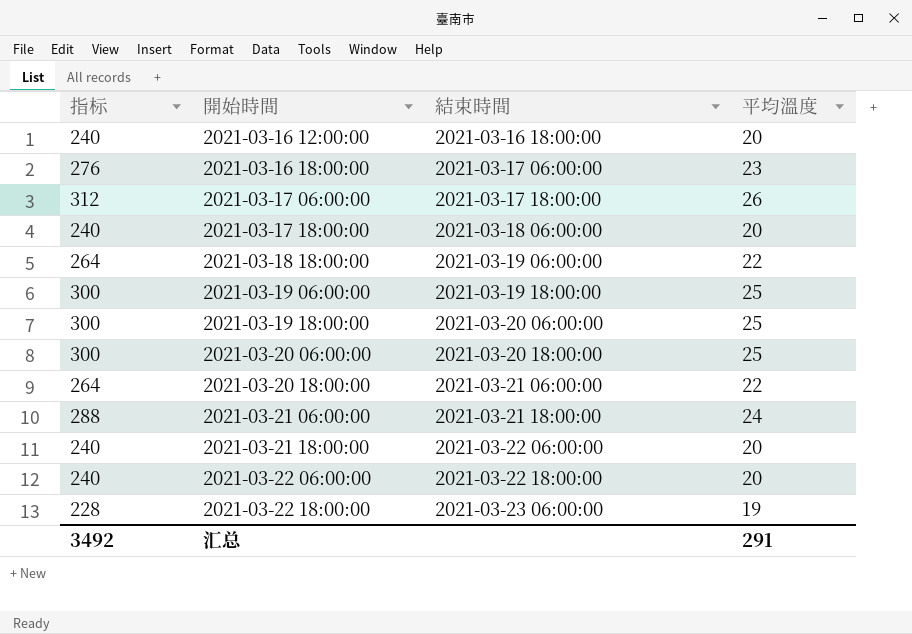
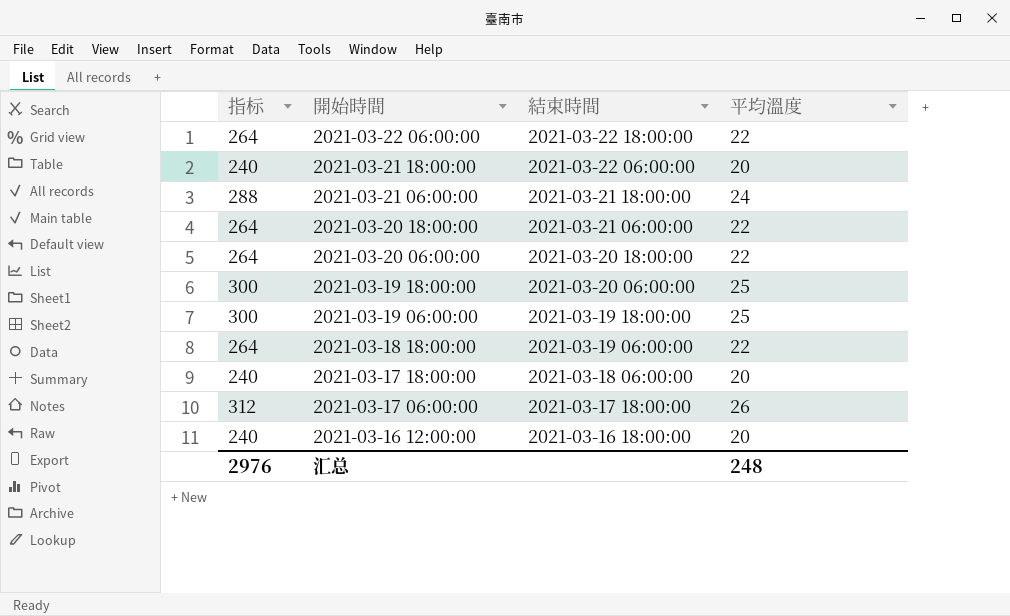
row order: 開始時間 ascending -> 開始時間 descending
row 2021-03-16 18:00:00: 276 | 2021-03-17 06:00:00 | 23 -> none
row 2021-03-22 18:00:00: 228 | 2021-03-23 06:00:00 | 19 -> none
2021-03-22 06:00:00 | 指标: 240 -> 264
2021-03-22 06:00:00 | 平均溫度: 20 -> 22
2021-03-20 06:00:00 | 指标: 300 -> 264
2021-03-20 06:00:00 | 平均溫度: 25 -> 22
汇总 | 指标: 3492 -> 2976
汇总 | 平均溫度: 291 -> 248

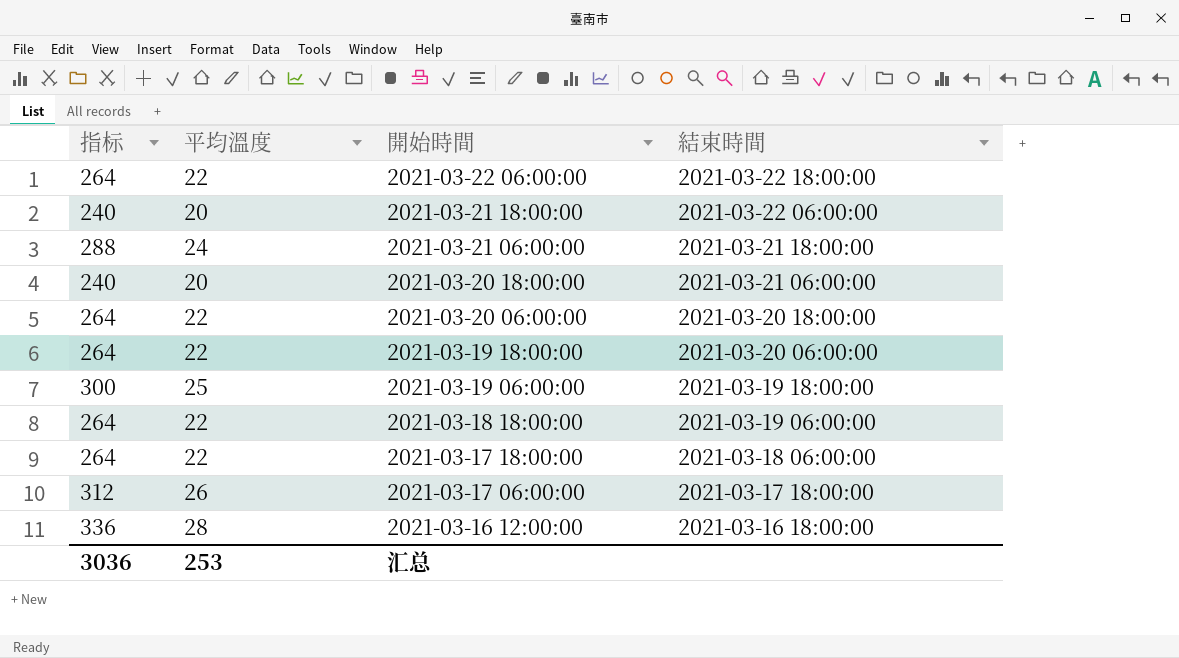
column 平均溫度 | position: 4 -> 2
2021-03-20 18:00:00 | 指标: 264 -> 240
2021-03-20 18:00:00 | 平均溫度: 22 -> 20
2021-03-19 18:00:00 | 指标: 300 -> 264
2021-03-19 18:00:00 | 平均溫度: 25 -> 22
2021-03-17 18:00:00 | 指标: 240 -> 264
2021-03-17 18:00:00 | 平均溫度: 20 -> 22
2021-03-16 12:00:00 | 指标: 240 -> 336
2021-03-16 12:00:00 | 平均溫度: 20 -> 28
汇总 | 指标: 2976 -> 3036
汇总 | 平均溫度: 248 -> 253

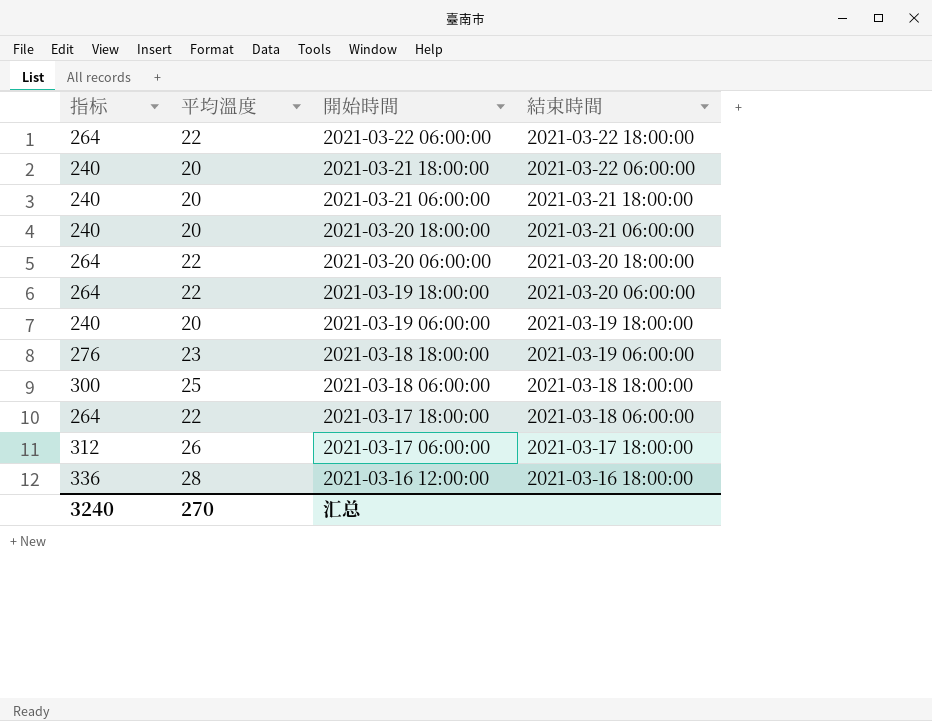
2021-03-21 06:00:00 | 指标: 288 -> 240
2021-03-21 06:00:00 | 平均溫度: 24 -> 20
2021-03-19 06:00:00 | 指标: 300 -> 240
2021-03-19 06:00:00 | 平均溫度: 25 -> 20
2021-03-18 18:00:00 | 指标: 264 -> 276
2021-03-18 18:00:00 | 平均溫度: 22 -> 23
row 2021-03-18 06:00:00: none -> 300 | 25 | 2021-03-18 18:00:00
汇总 | 指标: 3036 -> 3240
汇总 | 平均溫度: 253 -> 270

